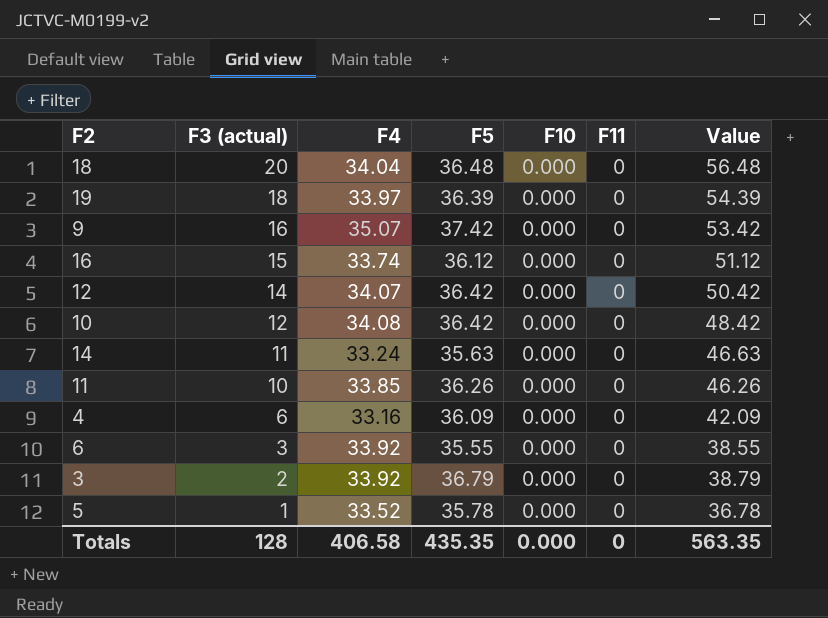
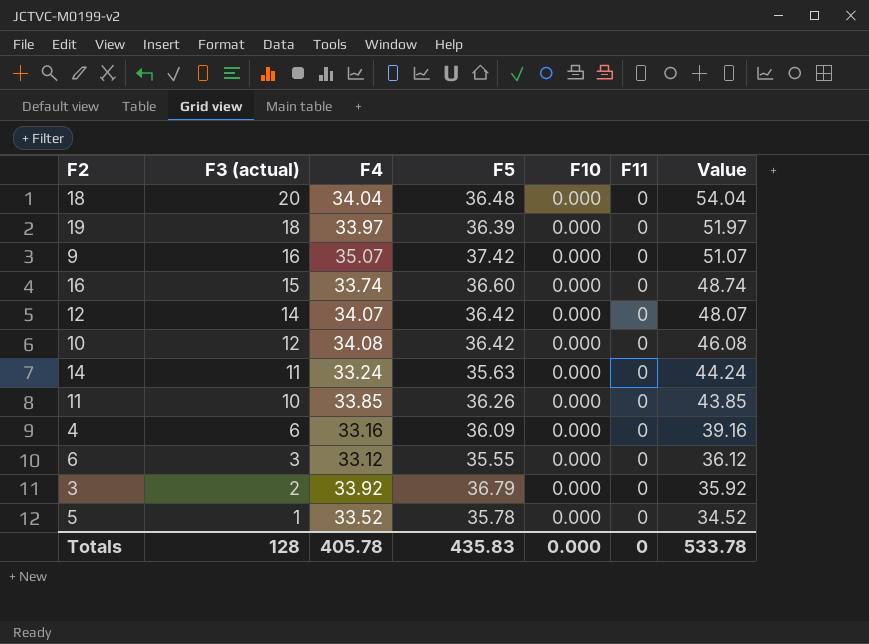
column Value | formula: [F3 (actual)] + [F5] -> [F3 (actual)] + [F4]
16 | F5: 36.12 -> 36.60
6 | F4: 33.92 -> 33.12
Totals | F4: 406.58 -> 405.78
Totals | F5: 435.35 -> 435.83
Totals | Value: 563.35 -> 533.78

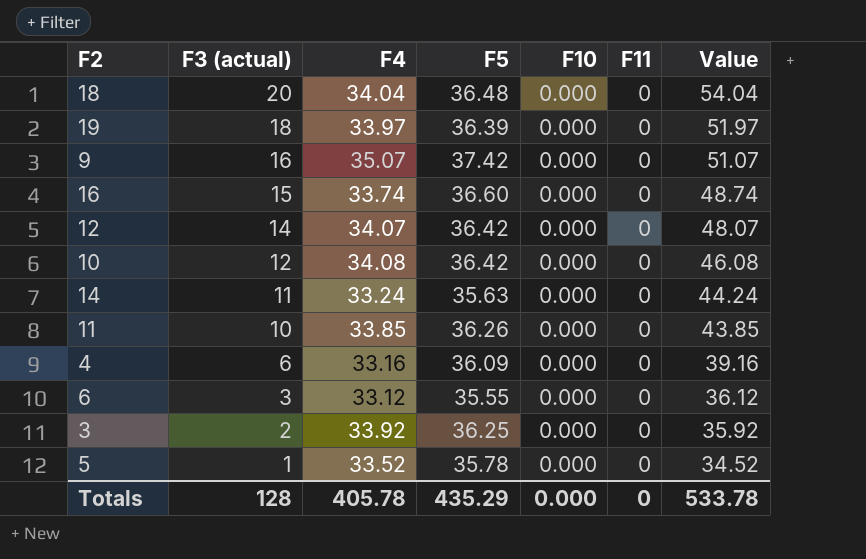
3 | F5: 36.79 -> 36.25
Totals | F5: 435.83 -> 435.29

